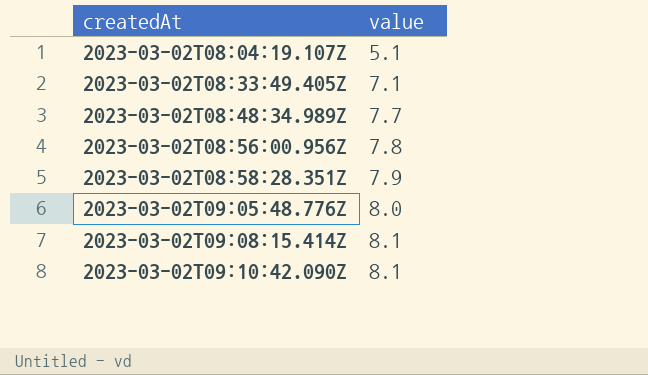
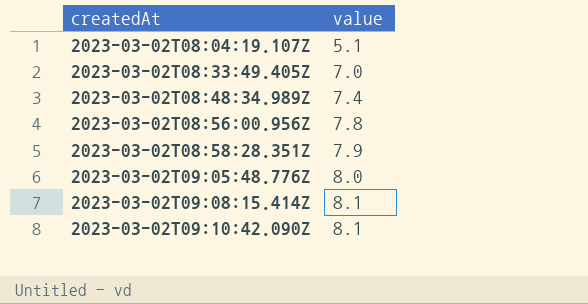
2023-03-02T08:33:49.405Z | value: 7.1 -> 7.0
2023-03-02T08:48:34.989Z | value: 7.7 -> 7.4

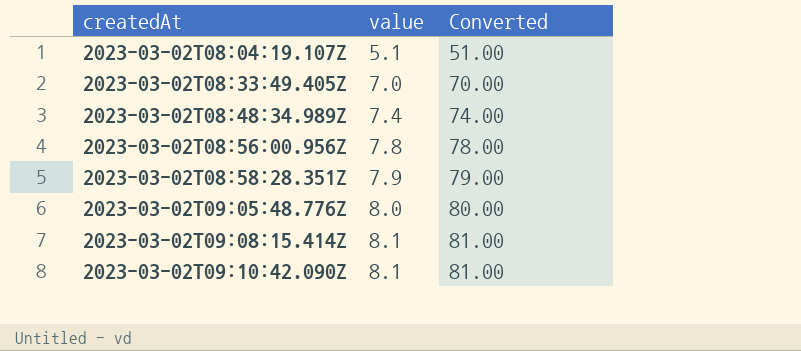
column Converted | formula: none -> [value] * 10

